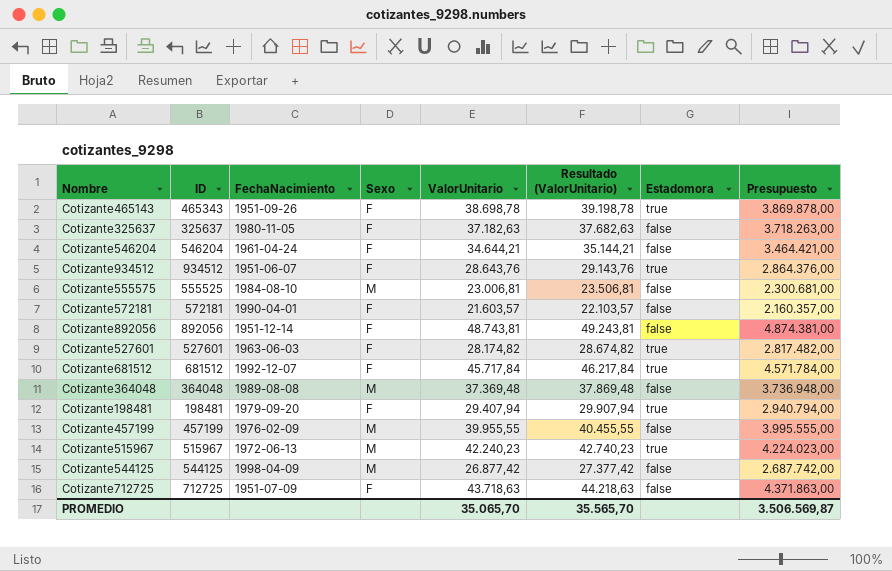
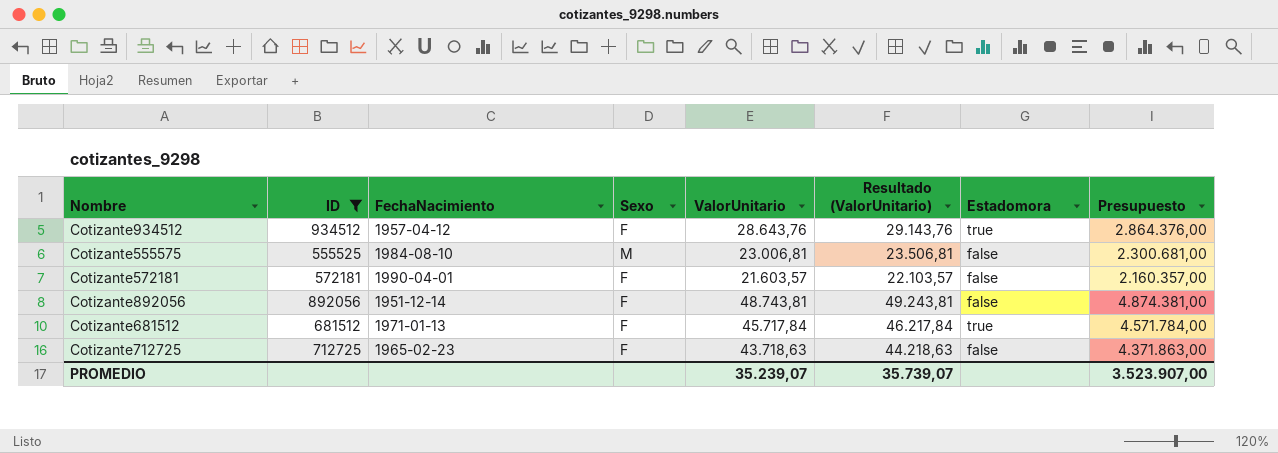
filter: none -> ID >= 555525
Cotizante934512 | FechaNacimiento: 1951-06-07 -> 1957-04-12
Cotizante681512 | FechaNacimiento: 1992-12-07 -> 1971-01-13
Cotizante712725 | FechaNacimiento: 1951-07-09 -> 1965-02-23
PROMEDIO | ValorUnitario: 35.065,70 -> 35.239,07
PROMEDIO | Resultado (ValorUnitario): 35.565,70 -> 35.739,07
PROMEDIO | Presupuesto: 3.506.569,87 -> 3.523.907,00

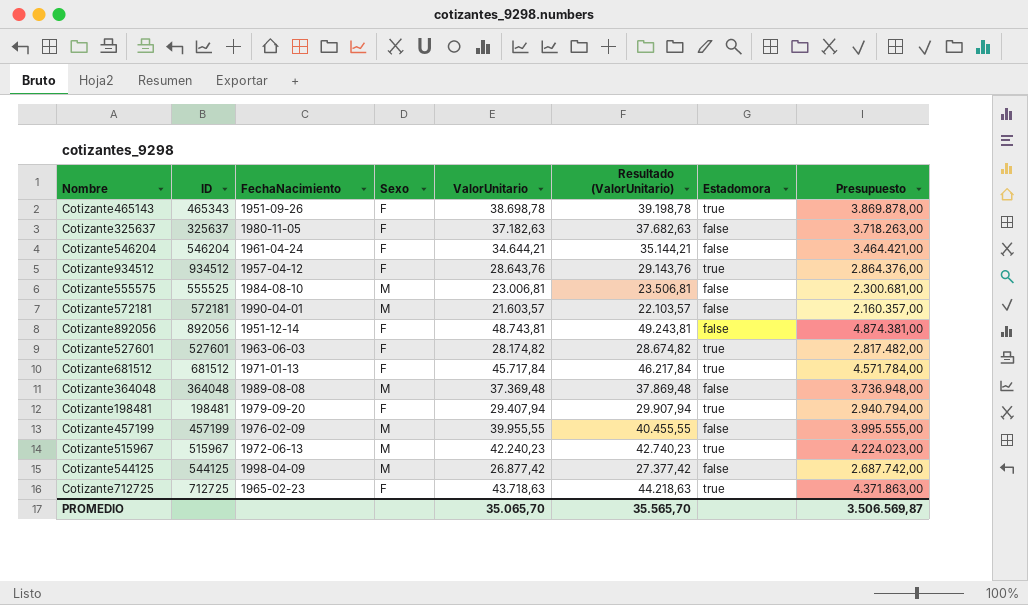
filter: ID >= 555525 -> none
Cotizante572181 | Sexo: F -> M
Cotizante712725 | Estadomora: false -> true
PROMEDIO | ValorUnitario: 35.239,07 -> 35.065,70
PROMEDIO | Resultado (ValorUnitario): 35.739,07 -> 35.565,70
PROMEDIO | Presupuesto: 3.523.907,00 -> 3.506.569,87

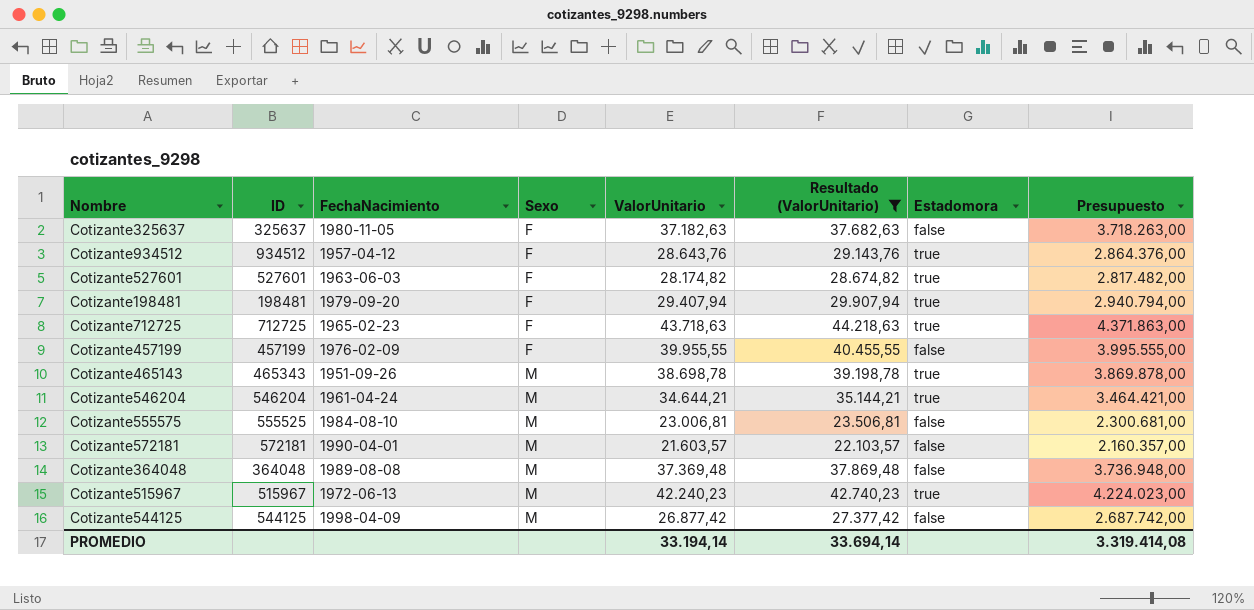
filter: none -> Resultado (ValorUnitario) <= 44.218,63
row order: none -> Sexo ascending
Cotizante457199 | Sexo: M -> F
Cotizante465143 | Sexo: F -> M
Cotizante546204 | Sexo: F -> M
Cotizante546204 | Estadomora: false -> true
PROMEDIO | ValorUnitario: 35.065,70 -> 33.194,14
PROMEDIO | Resultado (ValorUnitario): 35.565,70 -> 33.694,14
PROMEDIO | Presupuesto: 3.506.569,87 -> 3.319.414,08

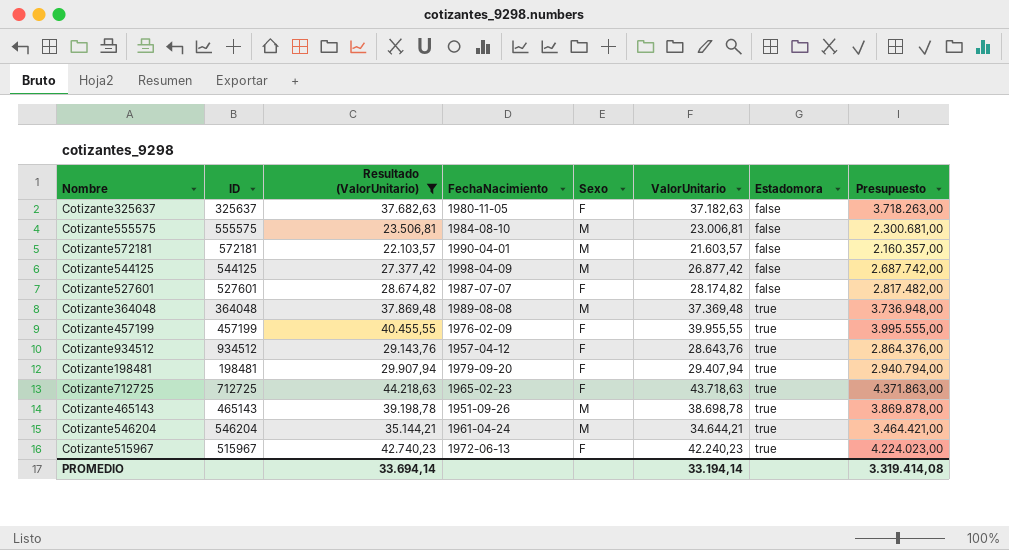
row order: Sexo ascending -> Estadomora ascending
column Resultado (ValorUnitario) | position: 6 -> 3
Cotizante555575 | ID: 555525 -> 555575
Cotizante527601 | FechaNacimiento: 1963-06-03 -> 1987-07-07
Cotizante527601 | Estadomora: true -> false
Cotizante364048 | Estadomora: false -> true
Cotizante457199 | Estadomora: false -> true
Cotizante465143 | ID: 465343 -> 465143
Cotizante515967 | Sexo: M -> F

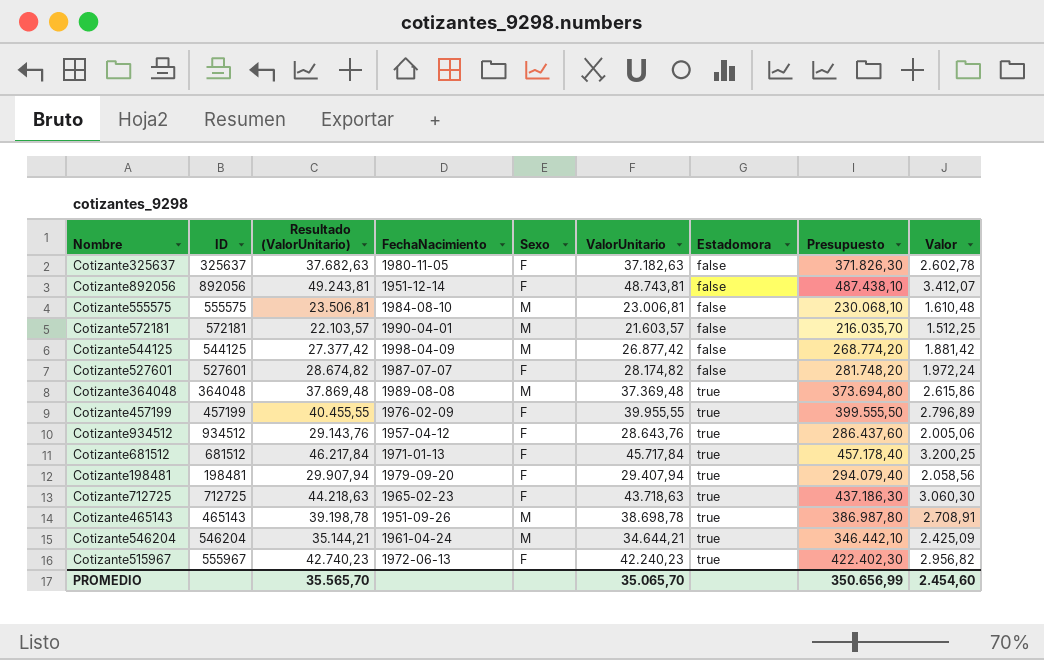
filter: Resultado (ValorUnitario) <= 44.218,63 -> none
column Presupuesto | formula: [ValorUnitario] * 100 -> [ValorUnitario] * 10
column Valor | formula: none -> [ValorUnitario] * 0,07
Cotizante515967 | ID: 515967 -> 555967
PROMEDIO | Resultado (ValorUnitario): 33.694,14 -> 35.565,70
PROMEDIO | ValorUnitario: 33.194,14 -> 35.065,70
PROMEDIO | Presupuesto: 3.319.414,08 -> 350.656,99

